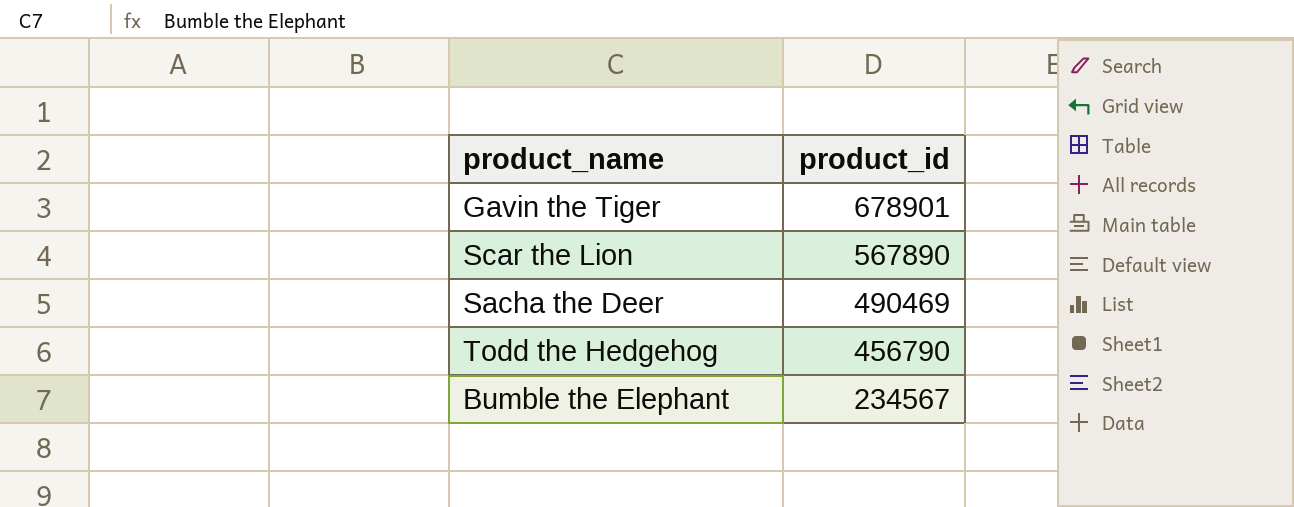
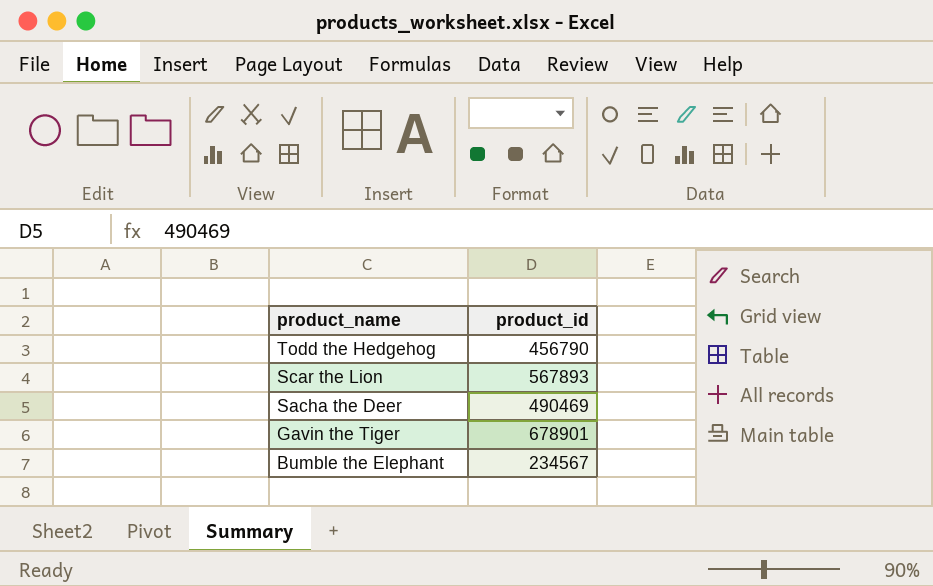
row order: product_id descending -> product_name descending
Scar the Lion | product_id: 567890 -> 567893

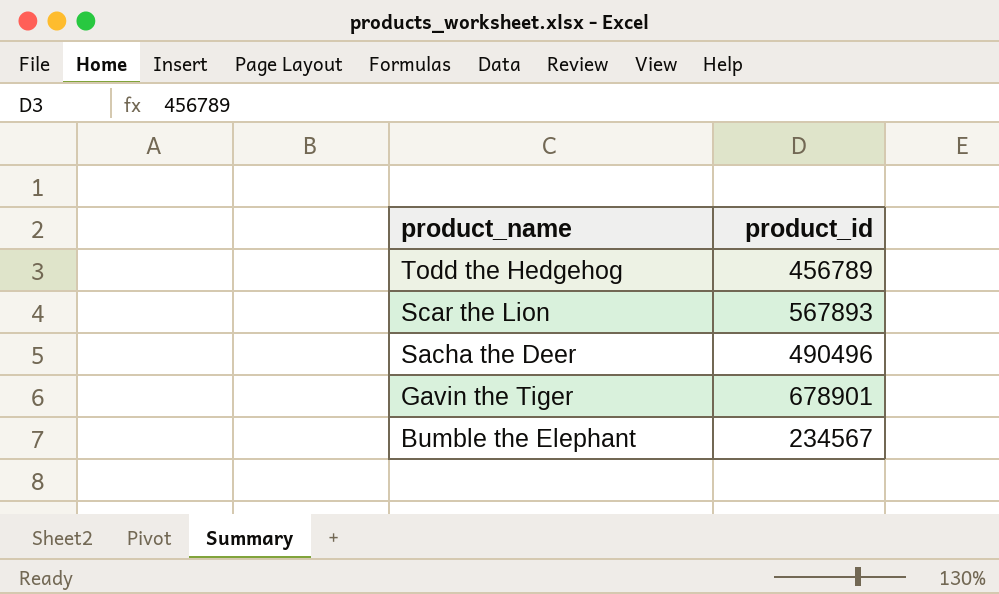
Todd the Hedgehog | product_id: 456790 -> 456789
Sacha the Deer | product_id: 490469 -> 490496

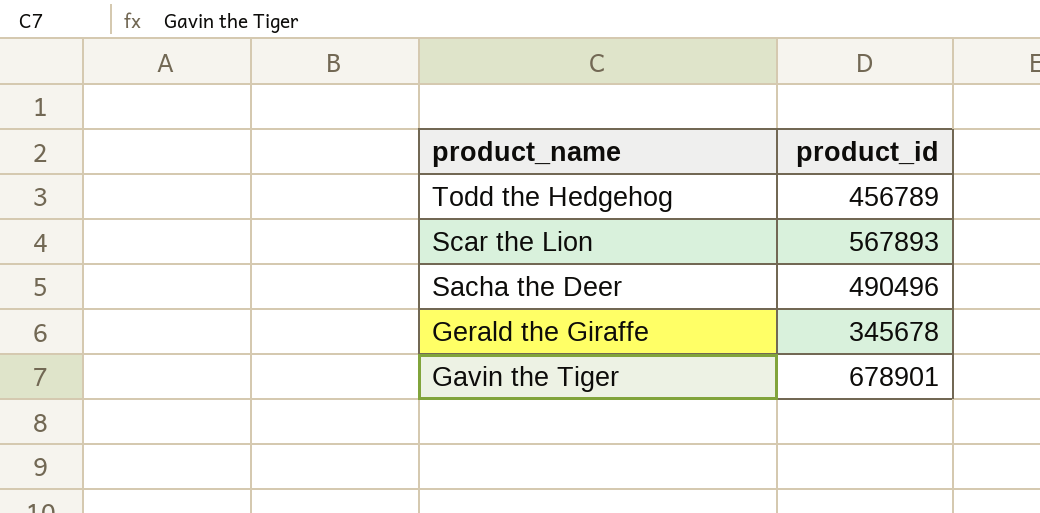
row Bumble the Elephant: 234567 -> none
row Gerald the Giraffe: none -> 345678

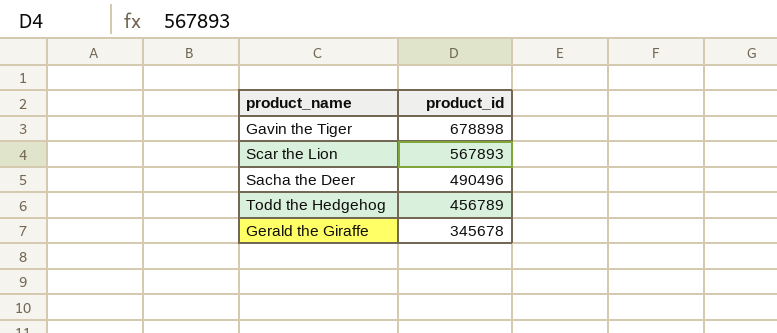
row order: product_name descending -> product_id descending
Gavin the Tiger | product_id: 678901 -> 678898

